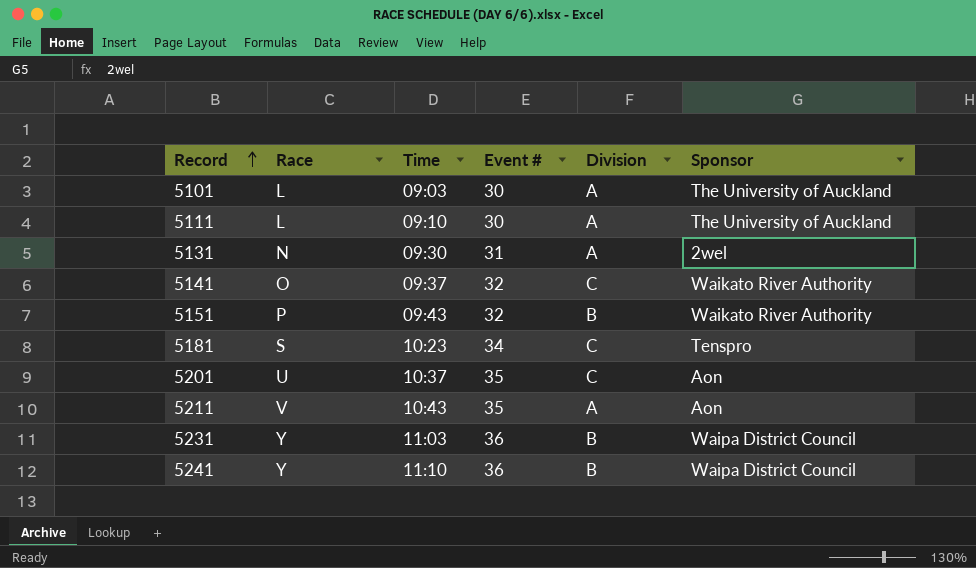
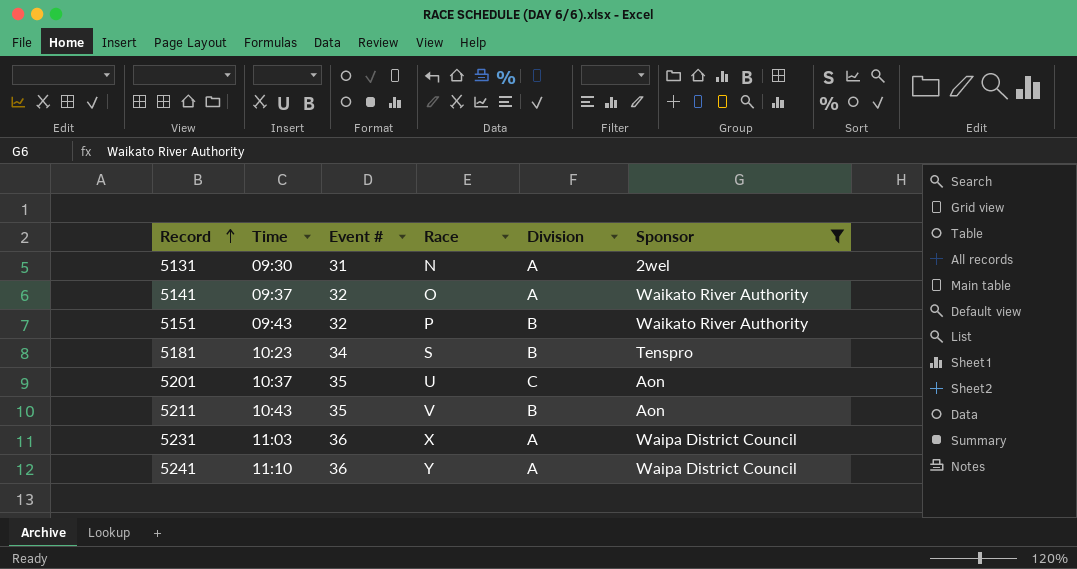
filter: none -> Sponsor != The University of Auckland
column Race | position: 2 -> 4
5141 | Division: C -> A
5181 | Division: C -> B
5211 | Division: A -> B
5231 | Race: Y -> X
5231 | Division: B -> A
5241 | Division: B -> A

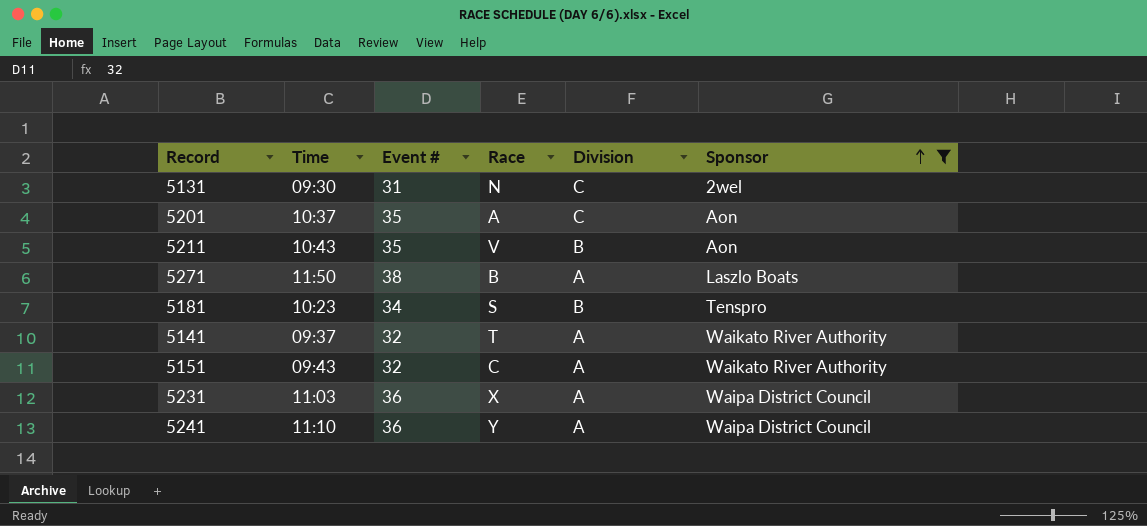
row order: Record ascending -> Sponsor ascending
5131 | Division: A -> C
5201 | Race: U -> A
row 5271: none -> 11:50 | 38 | B | A | Laszlo Boats
5141 | Race: O -> T
5151 | Race: P -> C
5151 | Division: B -> A

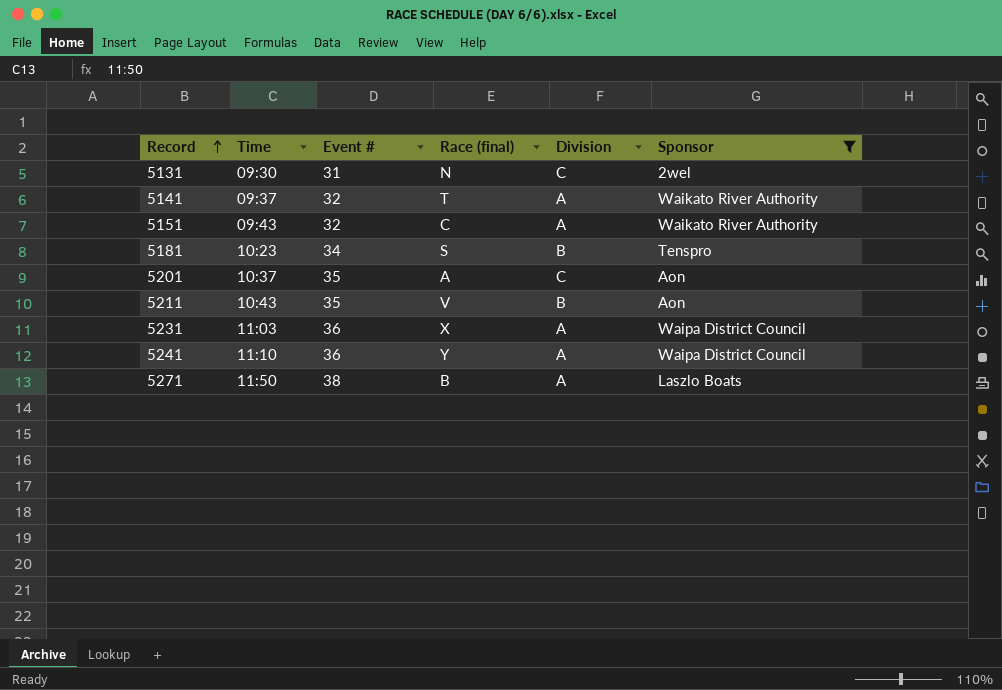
row order: Sponsor ascending -> Record ascending
column name: Race -> Race (final)

